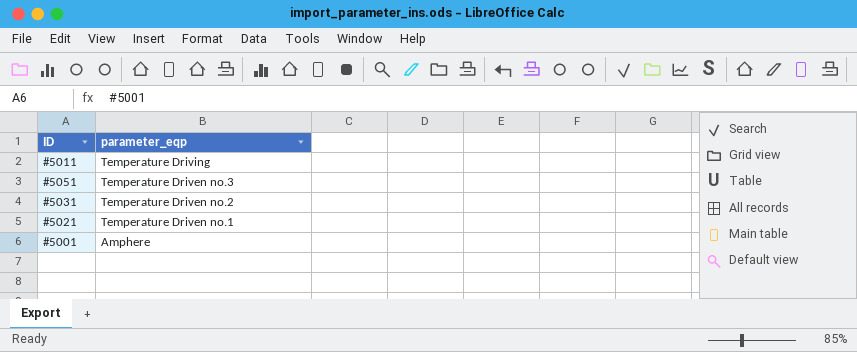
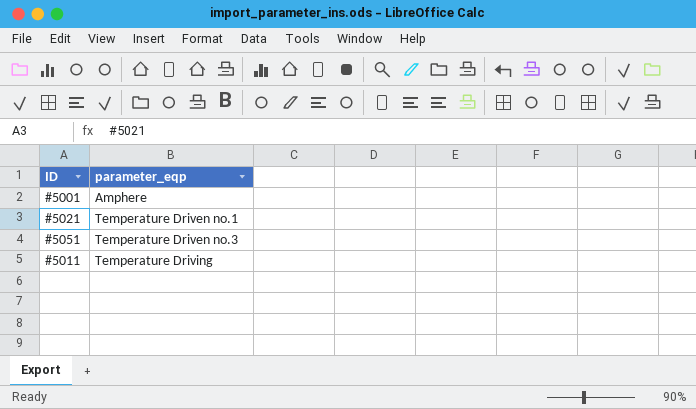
row order: parameter_eqp descending -> parameter_eqp ascending
row #5031: Temperature Driven no.2 -> none

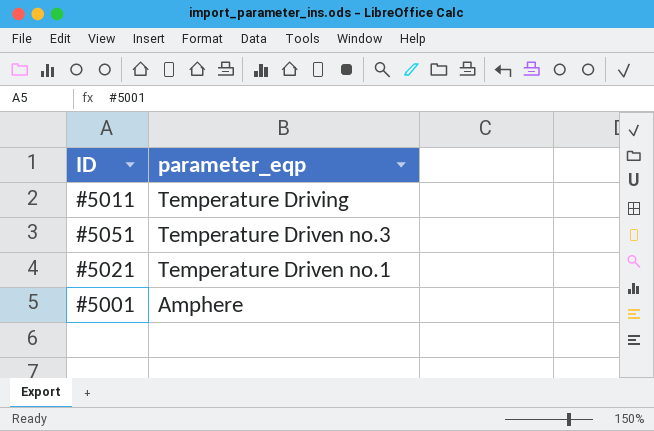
row order: parameter_eqp ascending -> parameter_eqp descending

